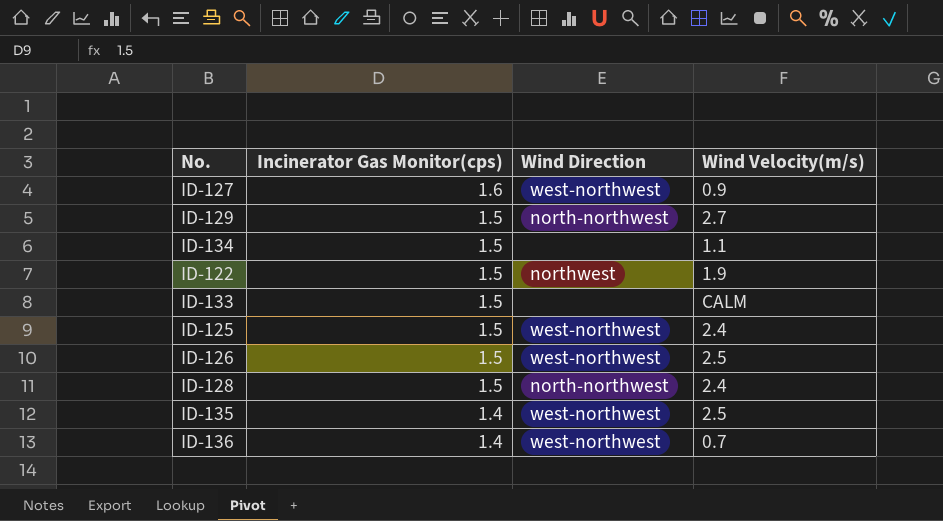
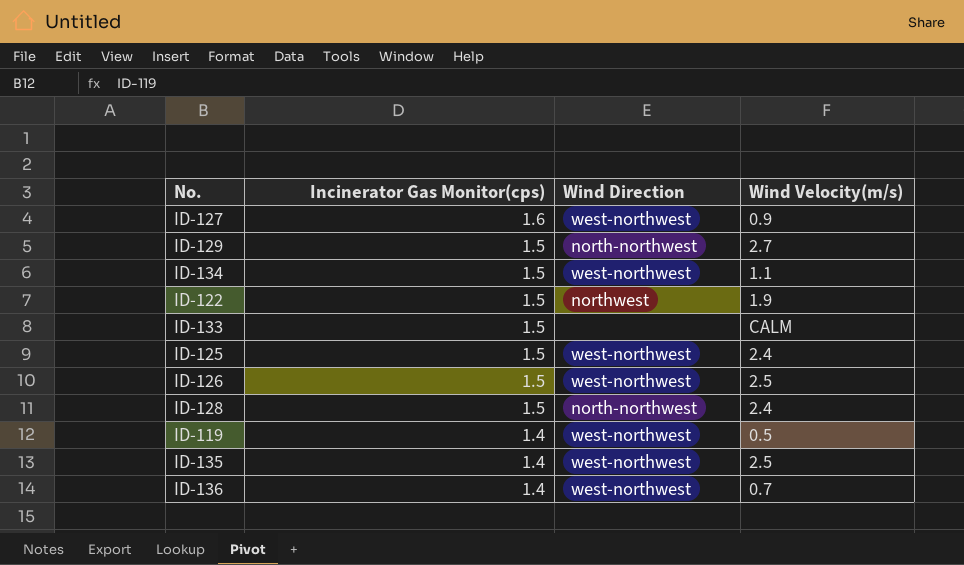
ID-134 | Wind Direction: none -> west-northwest
row ID-119: none -> 1.4 | west-northwest | 0.5

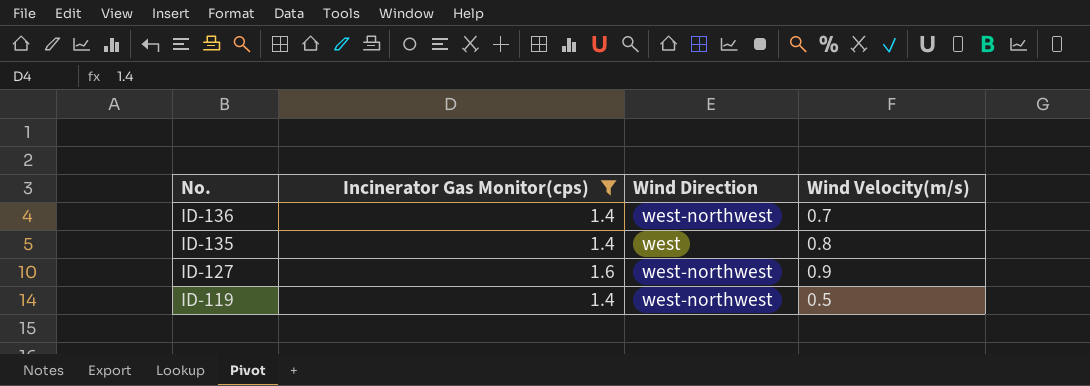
filter: none -> Incinerator Gas Monitor(cps) != 1.5
row order: Incinerator Gas Monitor(cps) descending -> No. descending
ID-135 | Wind Direction: west-northwest -> west
ID-135 | Wind Velocity(m/s): 2.5 -> 0.8

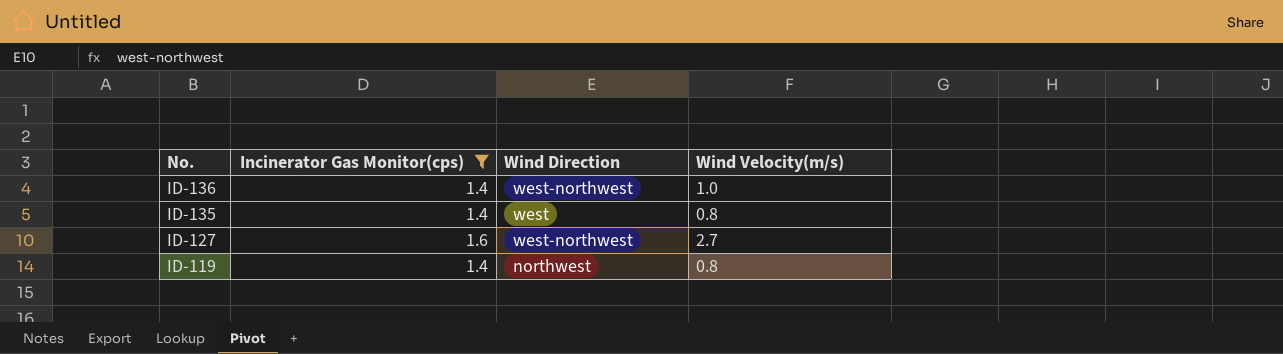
ID-136 | Wind Velocity(m/s): 0.7 -> 1.0
ID-127 | Wind Velocity(m/s): 0.9 -> 2.7
ID-119 | Wind Direction: west-northwest -> northwest
ID-119 | Wind Velocity(m/s): 0.5 -> 0.8

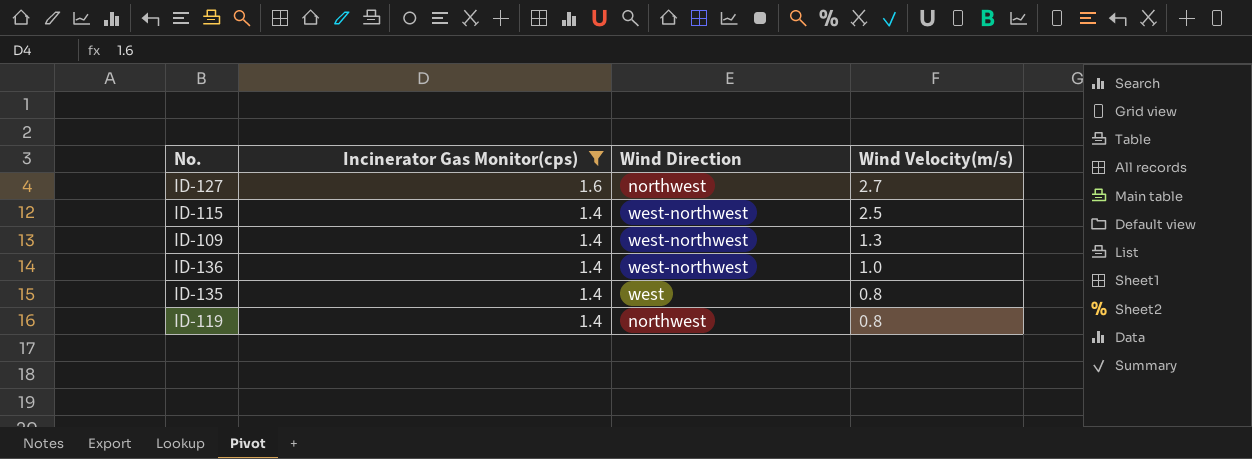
row order: No. descending -> Incinerator Gas Monitor(cps) descending
ID-127 | Wind Direction: west-northwest -> northwest
row ID-115: none -> 1.4 | west-northwest | 2.5
row ID-109: none -> 1.4 | west-northwest | 1.3

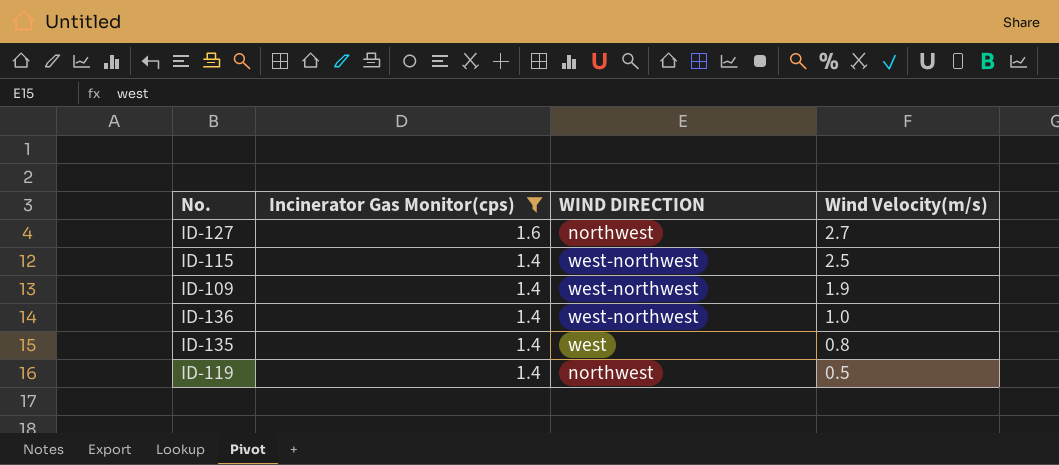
column name: Wind Direction -> WIND DIRECTION
ID-109 | Wind Velocity(m/s): 1.3 -> 1.9
ID-119 | Wind Velocity(m/s): 0.8 -> 0.5

